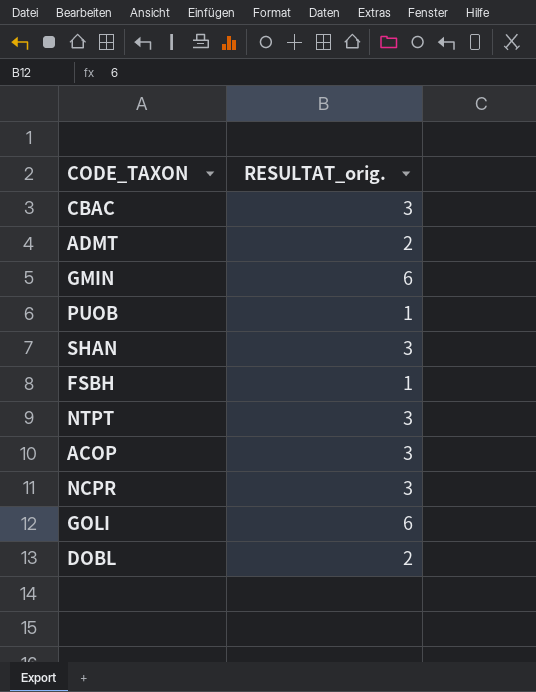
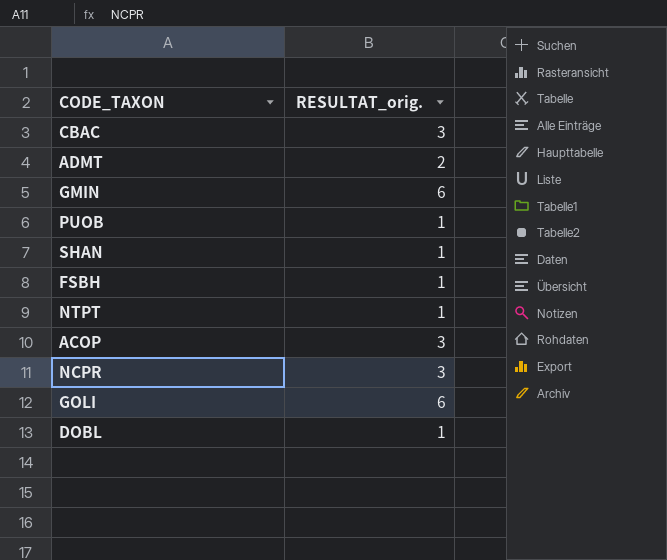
SHAN | RESULTAT_orig.: 3 -> 1
NTPT | RESULTAT_orig.: 3 -> 1
DOBL | RESULTAT_orig.: 2 -> 1

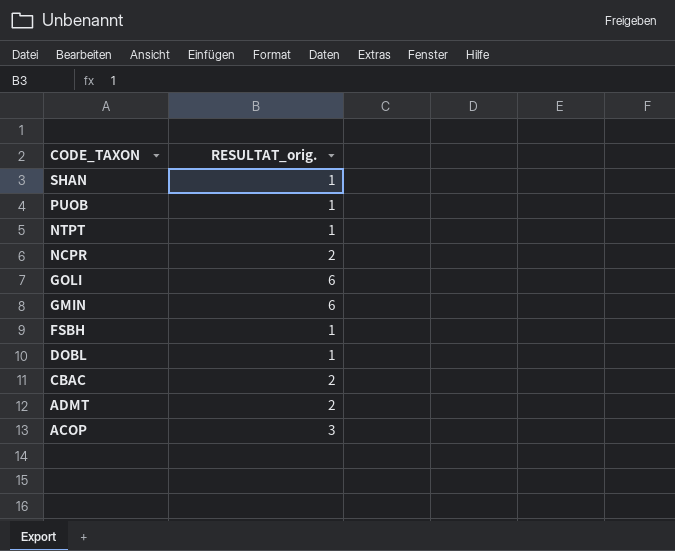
row order: none -> CODE_TAXON descending
NCPR | RESULTAT_orig.: 3 -> 2
CBAC | RESULTAT_orig.: 3 -> 2

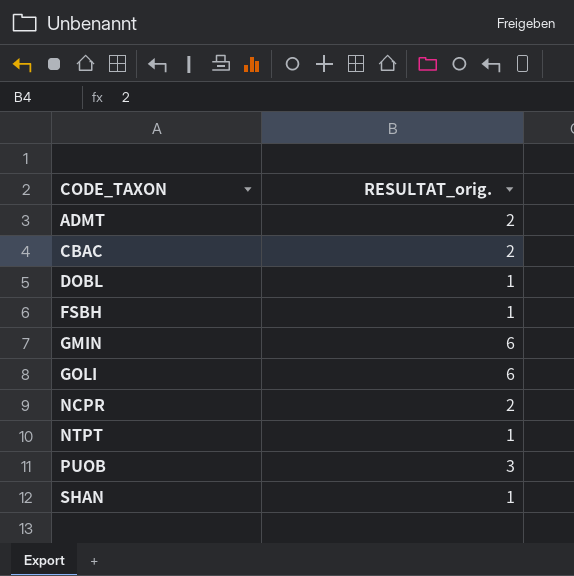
row order: CODE_TAXON descending -> CODE_TAXON ascending
row ACOP: 3 -> none
PUOB | RESULTAT_orig.: 1 -> 3

